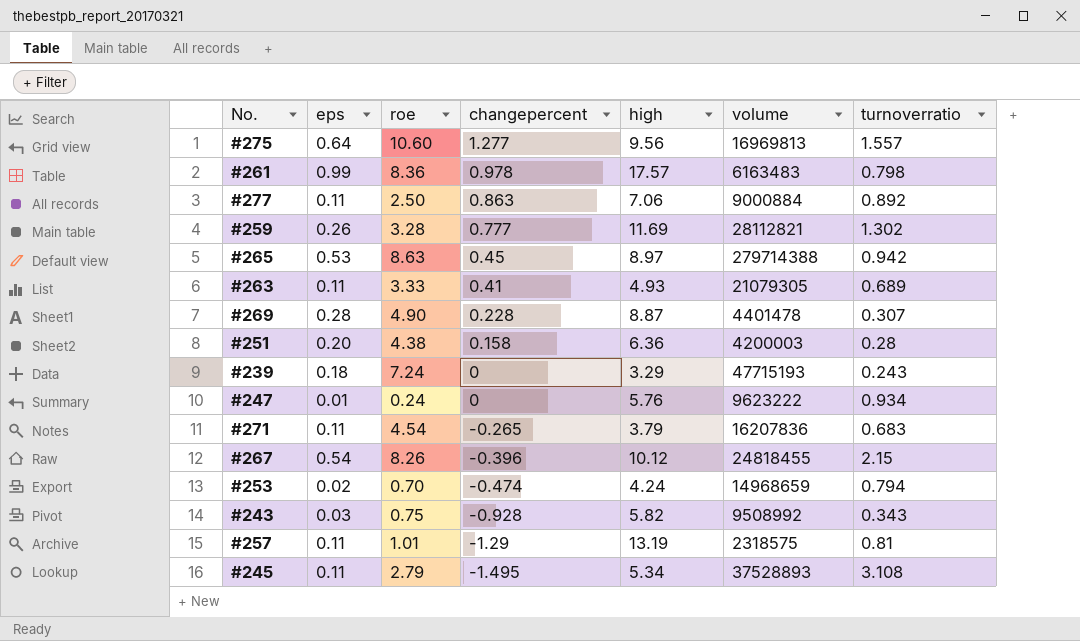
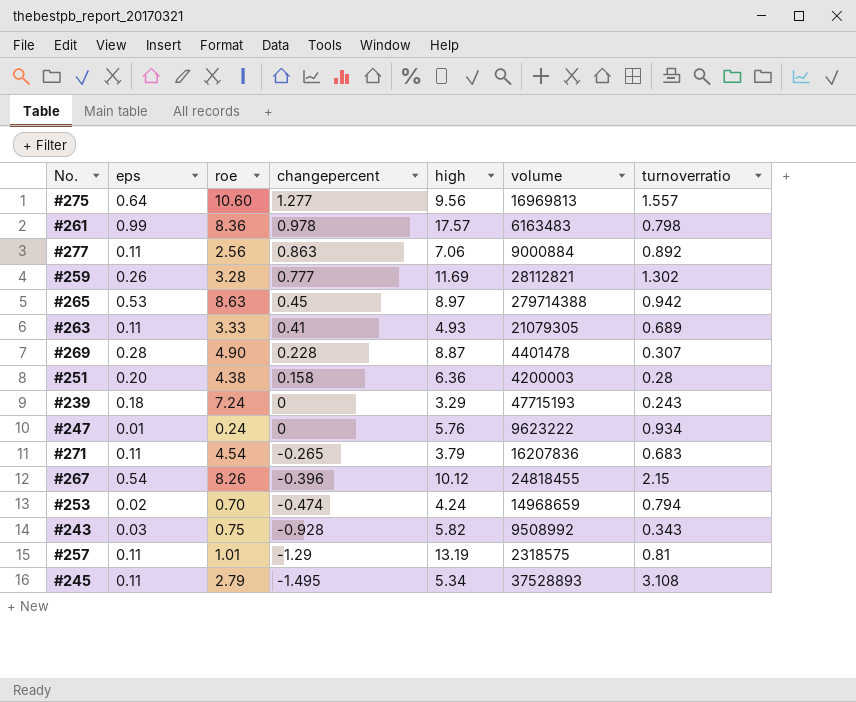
#277 | roe: 2.50 -> 2.56

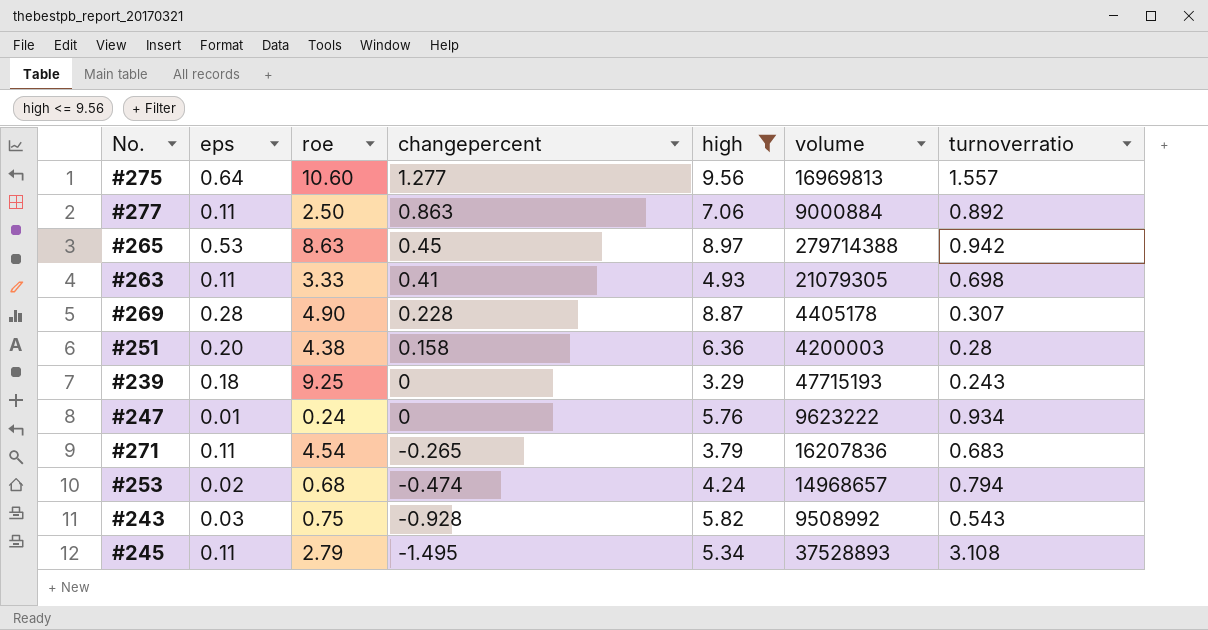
filter: none -> high <= 9.56
#277 | roe: 2.56 -> 2.50
#263 | turnoverratio: 0.689 -> 0.698
#269 | volume: 4401478 -> 4405178
#239 | roe: 7.24 -> 9.25
#253 | roe: 0.70 -> 0.68
#253 | volume: 14968659 -> 14968657
#243 | turnoverratio: 0.343 -> 0.543

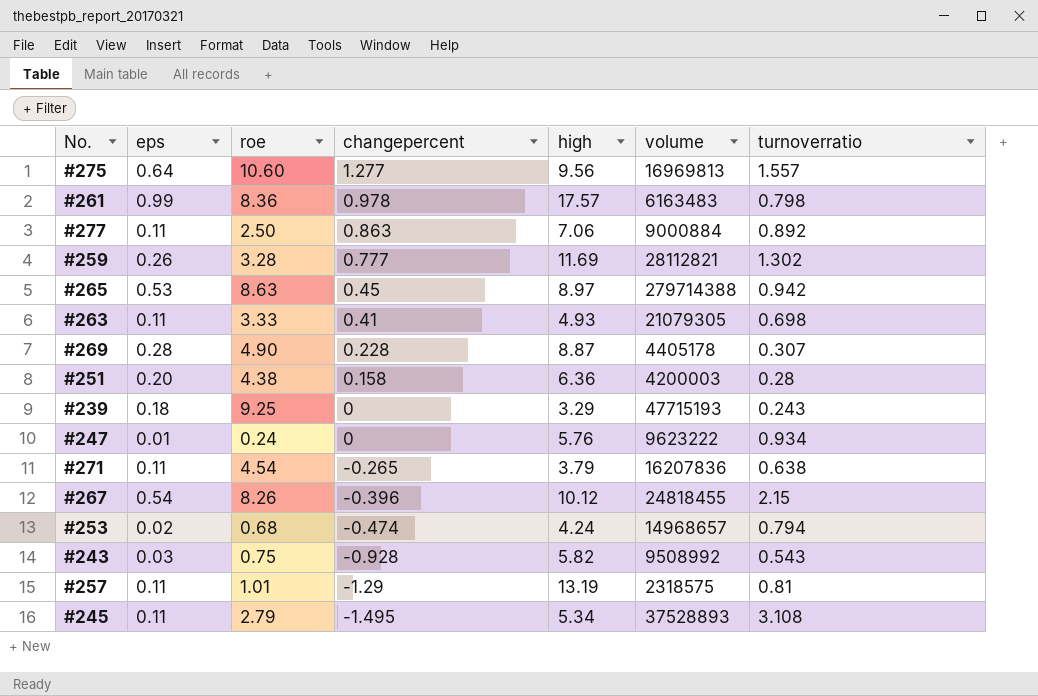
filter: high <= 9.56 -> none
#271 | turnoverratio: 0.683 -> 0.638

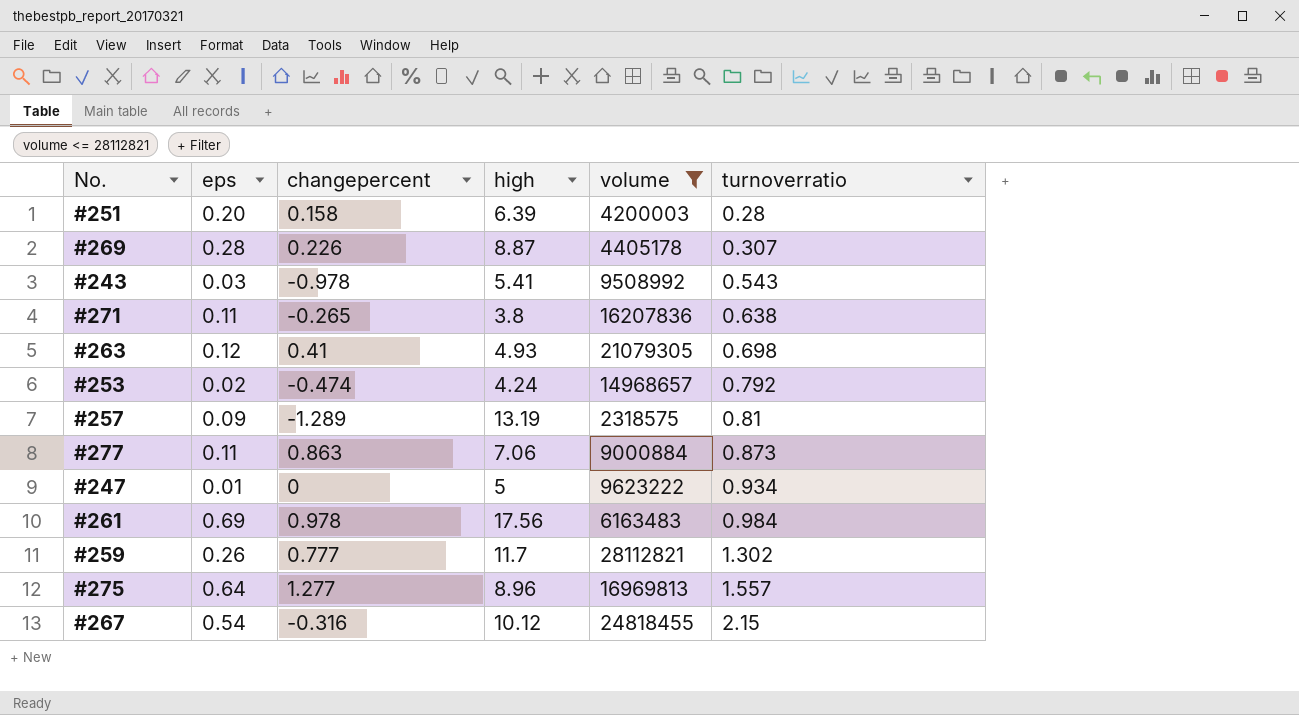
filter: none -> volume <= 28112821
row order: changepercent descending -> turnoverratio ascending
column roe | position: 3 -> none
#251 | high: 6.36 -> 6.39
#269 | changepercent: 0.228 -> 0.226
#243 | changepercent: -0.928 -> -0.978
#243 | high: 5.82 -> 5.41
#271 | high: 3.79 -> 3.8
#263 | eps: 0.11 -> 0.12
#253 | turnoverratio: 0.794 -> 0.792
#257 | eps: 0.11 -> 0.09
#257 | changepercent: -1.29 -> -1.289
#277 | turnoverratio: 0.892 -> 0.873
#247 | high: 5.76 -> 5
#261 | eps: 0.99 -> 0.69
#261 | high: 17.57 -> 17.56
#261 | turnoverratio: 0.798 -> 0.984
#259 | high: 11.69 -> 11.7
#275 | high: 9.56 -> 8.96
#267 | changepercent: -0.396 -> -0.316

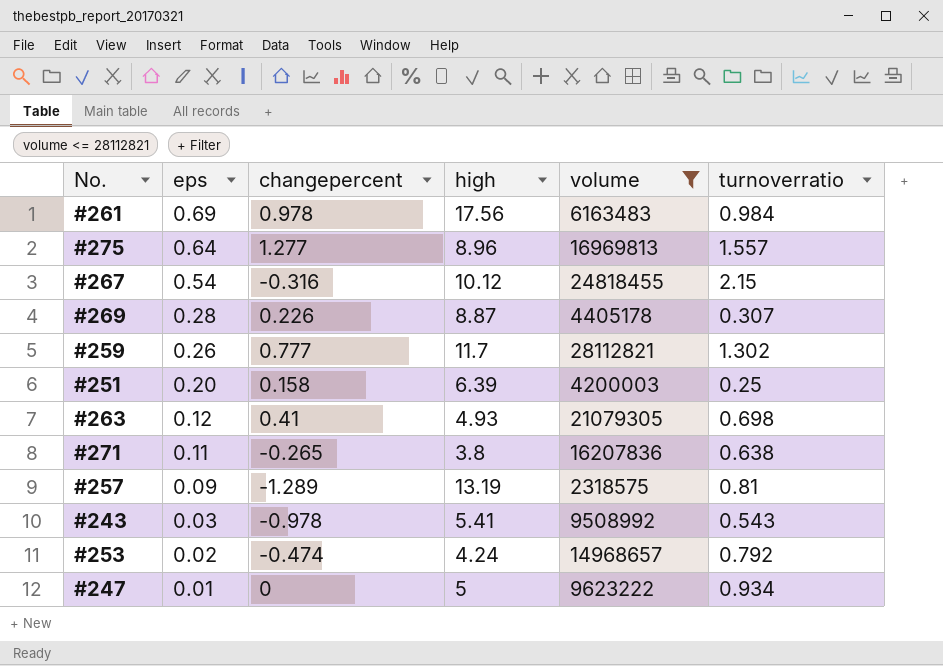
row order: turnoverratio ascending -> eps descending
row #277: 0.11 | 0.863 | 7.06 | 9000884 | 0.873 -> none
#251 | turnoverratio: 0.28 -> 0.25

